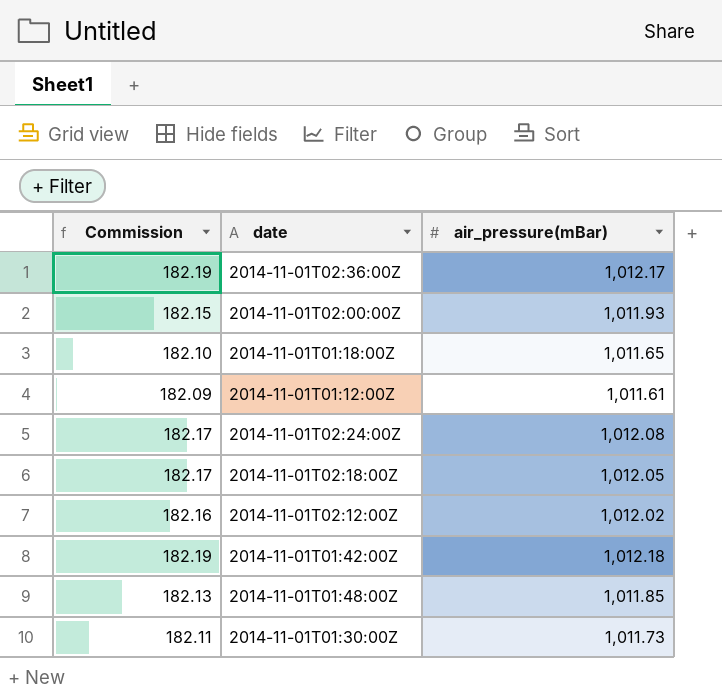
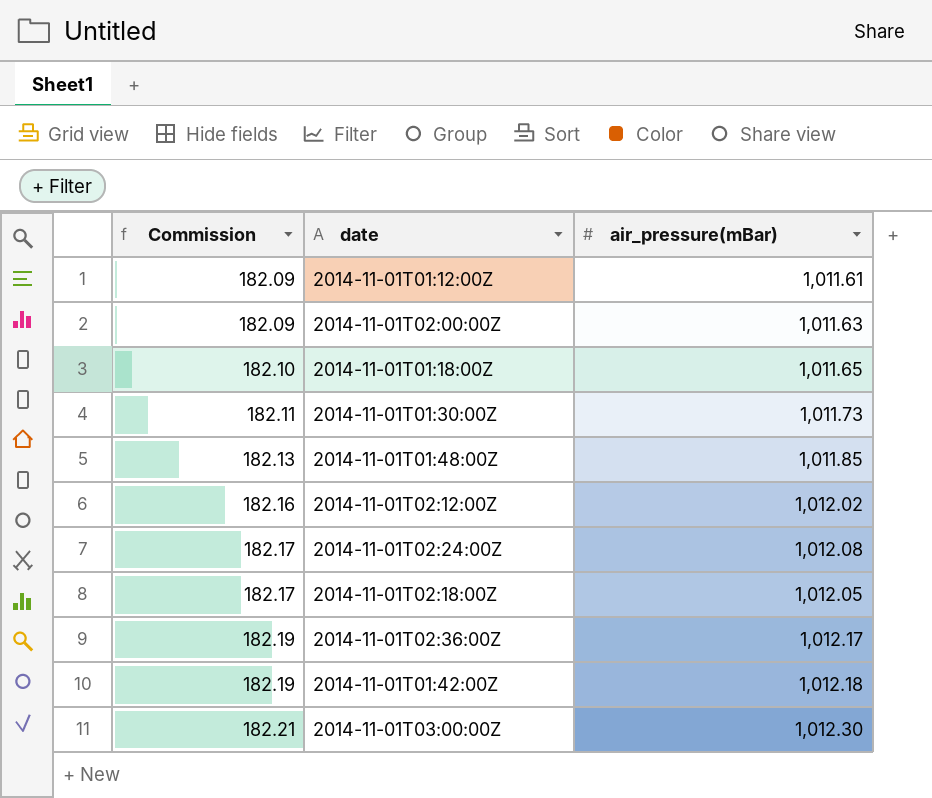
row order: none -> Commission ascending
2014-11-01T02:00:00Z | Commission: 182.15 -> 182.09
2014-11-01T02:00:00Z | air_pressure(mBar): 1,011.93 -> 1,011.63
row 2014-11-01T03:00:00Z: none -> 182.21 | 1,012.30

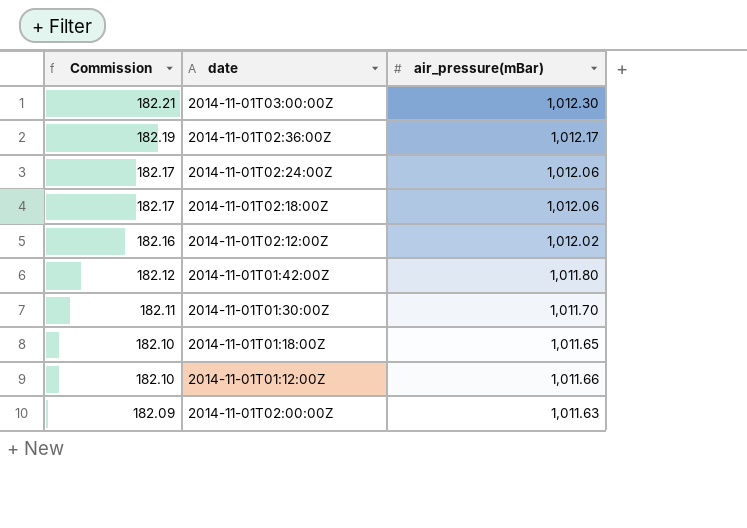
row order: Commission ascending -> Commission descending
row 2014-11-01T01:48:00Z: 182.13 | 1,011.85 -> none
2014-11-01T02:24:00Z | air_pressure(mBar): 1,012.08 -> 1,012.06
2014-11-01T02:18:00Z | air_pressure(mBar): 1,012.05 -> 1,012.06
2014-11-01T01:42:00Z | Commission: 182.19 -> 182.12
2014-11-01T01:42:00Z | air_pressure(mBar): 1,012.18 -> 1,011.80
2014-11-01T01:30:00Z | air_pressure(mBar): 1,011.73 -> 1,011.70
2014-11-01T01:12:00Z | Commission: 182.09 -> 182.10
2014-11-01T01:12:00Z | air_pressure(mBar): 1,011.61 -> 1,011.66

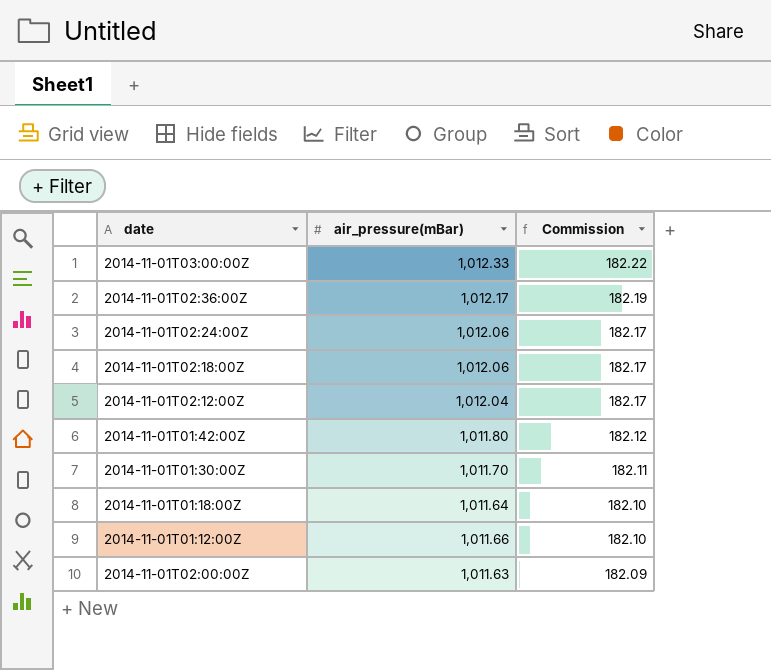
column Commission | position: 1 -> 3
2014-11-01T03:00:00Z | air_pressure(mBar): 1,012.30 -> 1,012.33
2014-11-01T03:00:00Z | Commission: 182.21 -> 182.22
2014-11-01T02:12:00Z | air_pressure(mBar): 1,012.02 -> 1,012.04
2014-11-01T02:12:00Z | Commission: 182.16 -> 182.17
2014-11-01T01:18:00Z | air_pressure(mBar): 1,011.65 -> 1,011.64

